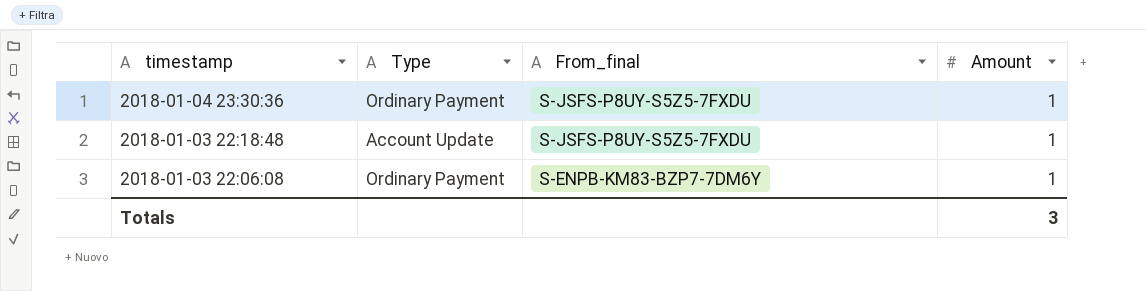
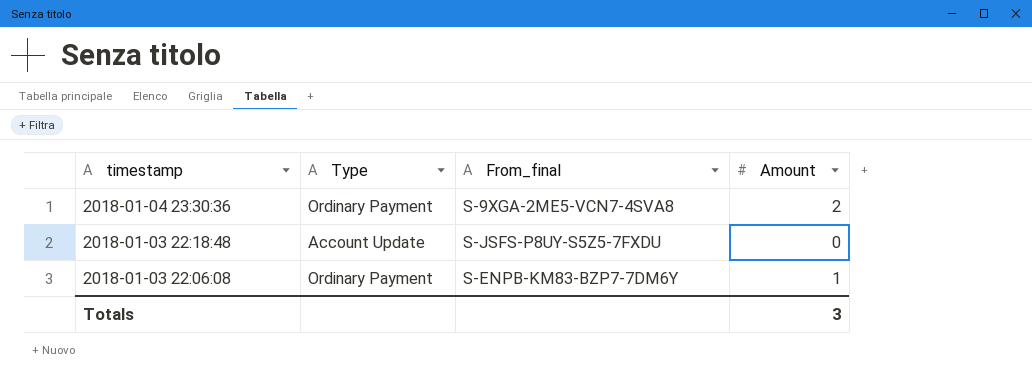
2018-01-04 23:30:36 | From_final: S-JSFS-P8UY-S5Z5-7FXDU -> S-9XGA-2ME5-VCN7-4SVA8
2018-01-04 23:30:36 | Amount: 1 -> 2
2018-01-03 22:18:48 | Amount: 1 -> 0

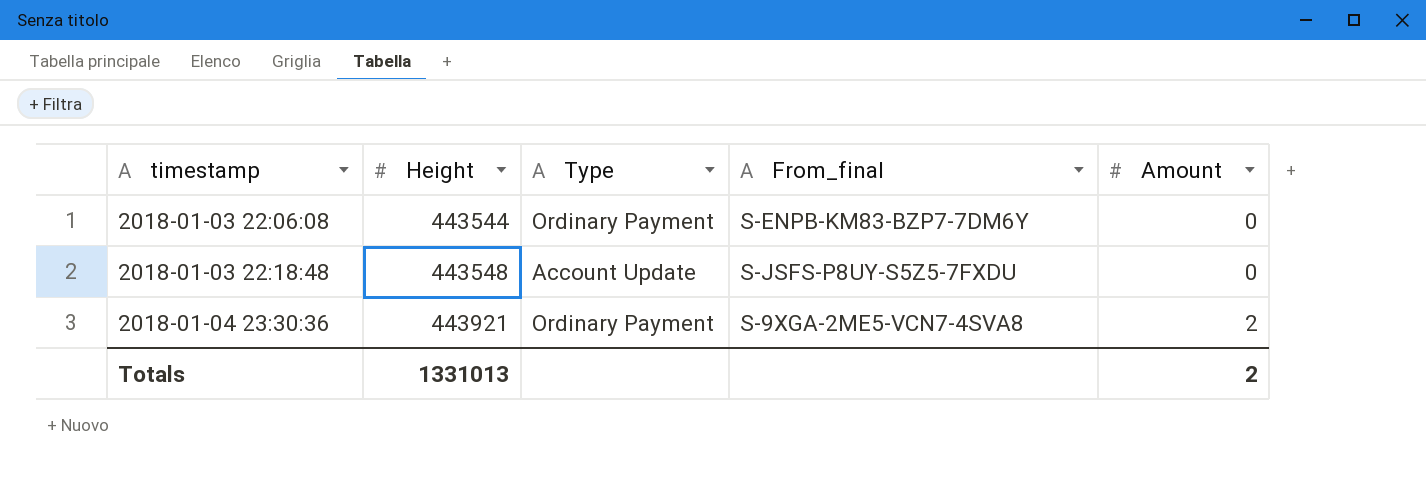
row order: timestamp descending -> timestamp ascending
column Height | position: none -> 2
2018-01-03 22:06:08 | Amount: 1 -> 0
Totals | Amount: 3 -> 2

